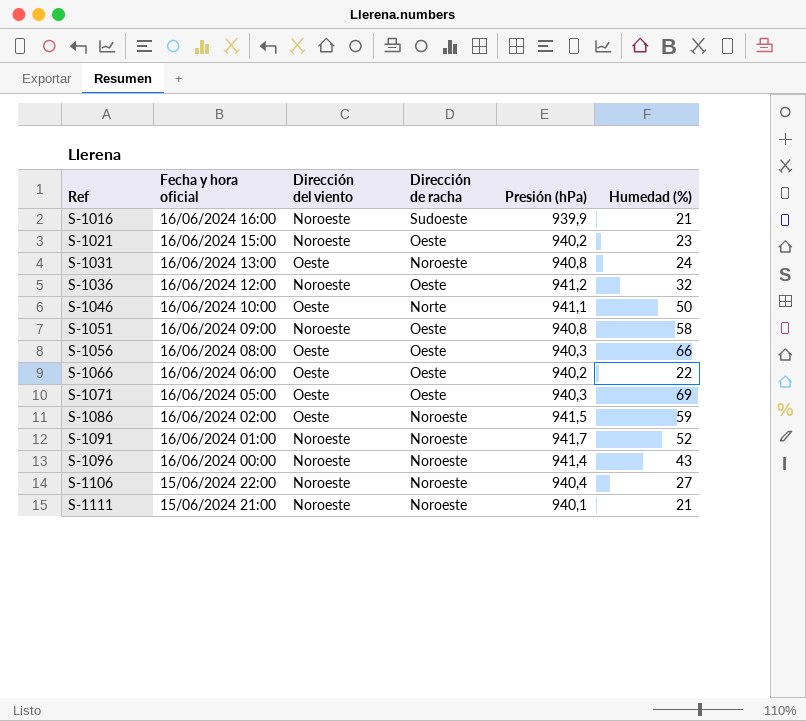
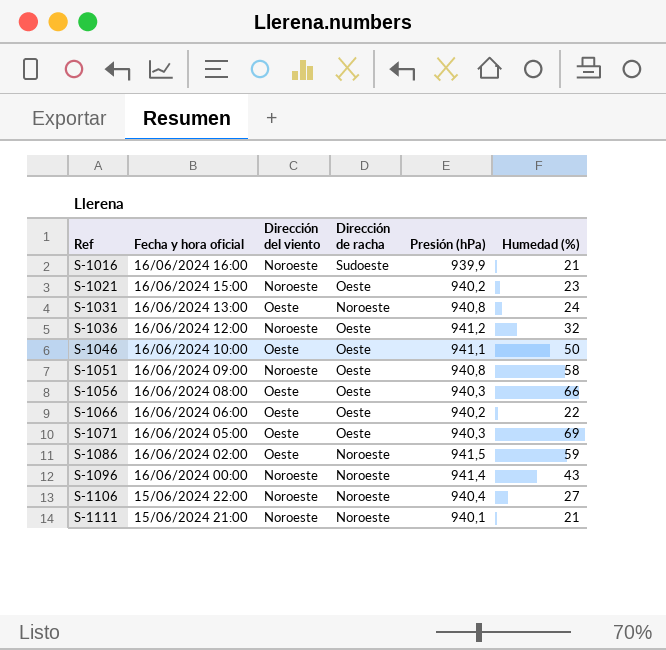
row S-1091: 16/06/2024 01:00 | Noroeste | Noroeste | 941,7 | 52 -> none
S-1046 | Dirección de racha: Norte -> Oeste

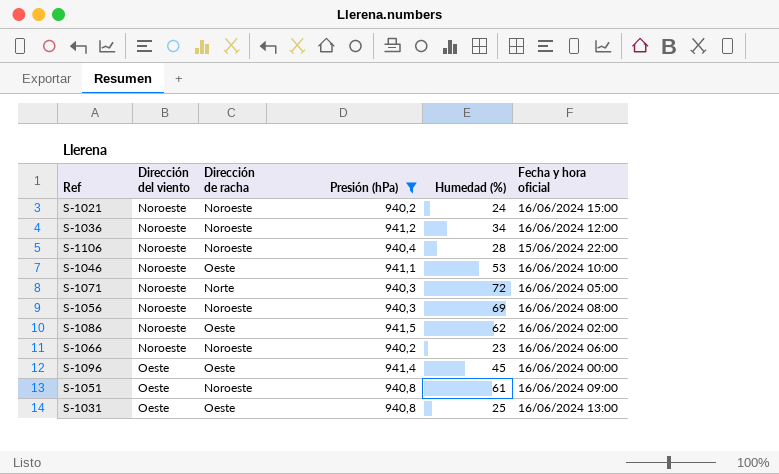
filter: none -> Presión (hPa) >= 940,2
row order: Ref ascending -> Dirección del viento ascending
column Fecha y hora oficial | position: 2 -> 6
S-1021 | Dirección de racha: Oeste -> Noroeste
S-1021 | Humedad (%): 23 -> 24
S-1036 | Dirección de racha: Oeste -> Noroeste
S-1036 | Humedad (%): 32 -> 34
S-1106 | Humedad (%): 27 -> 28
S-1046 | Dirección del viento: Oeste -> Noroeste
S-1046 | Humedad (%): 50 -> 53
S-1071 | Dirección del viento: Oeste -> Noroeste
S-1071 | Dirección de racha: Oeste -> Norte
S-1071 | Humedad (%): 69 -> 72
S-1056 | Dirección del viento: Oeste -> Noroeste
S-1056 | Dirección de racha: Oeste -> Noroeste
S-1056 | Humedad (%): 66 -> 69
S-1086 | Dirección del viento: Oeste -> Noroeste
S-1086 | Dirección de racha: Noroeste -> Oeste
S-1086 | Humedad (%): 59 -> 62
S-1066 | Dirección del viento: Oeste -> Noroeste
S-1066 | Dirección de racha: Oeste -> Noroeste
S-1066 | Humedad (%): 22 -> 23
S-1096 | Dirección del viento: Noroeste -> Oeste
S-1096 | Dirección de racha: Noroeste -> Oeste
S-1096 | Humedad (%): 43 -> 45
S-1051 | Dirección del viento: Noroeste -> Oeste
S-1051 | Dirección de racha: Oeste -> Noroeste
S-1051 | Humedad (%): 58 -> 61
S-1031 | Dirección de racha: Noroeste -> Oeste
S-1031 | Humedad (%): 24 -> 25

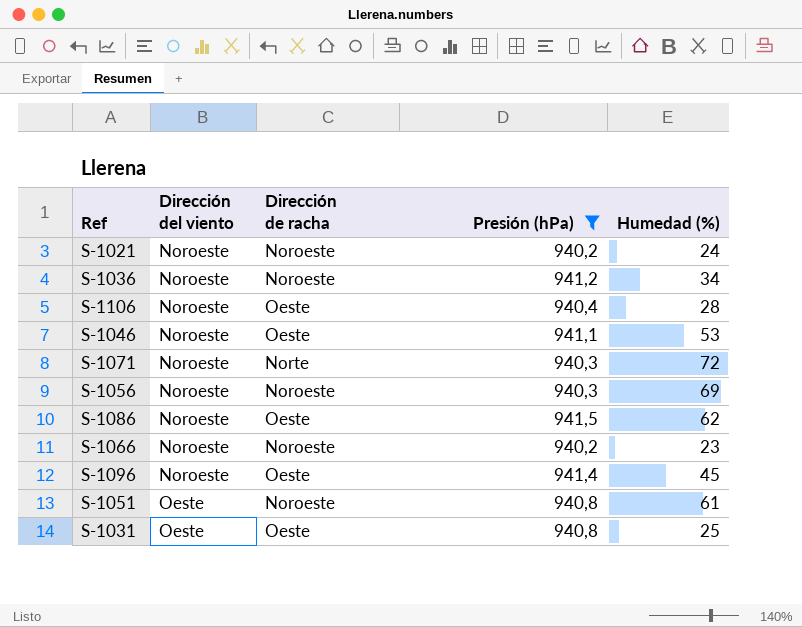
column Fecha y hora oficial | position: 6 -> none
S-1106 | Dirección de racha: Noroeste -> Oeste
S-1096 | Dirección del viento: Oeste -> Noroeste

